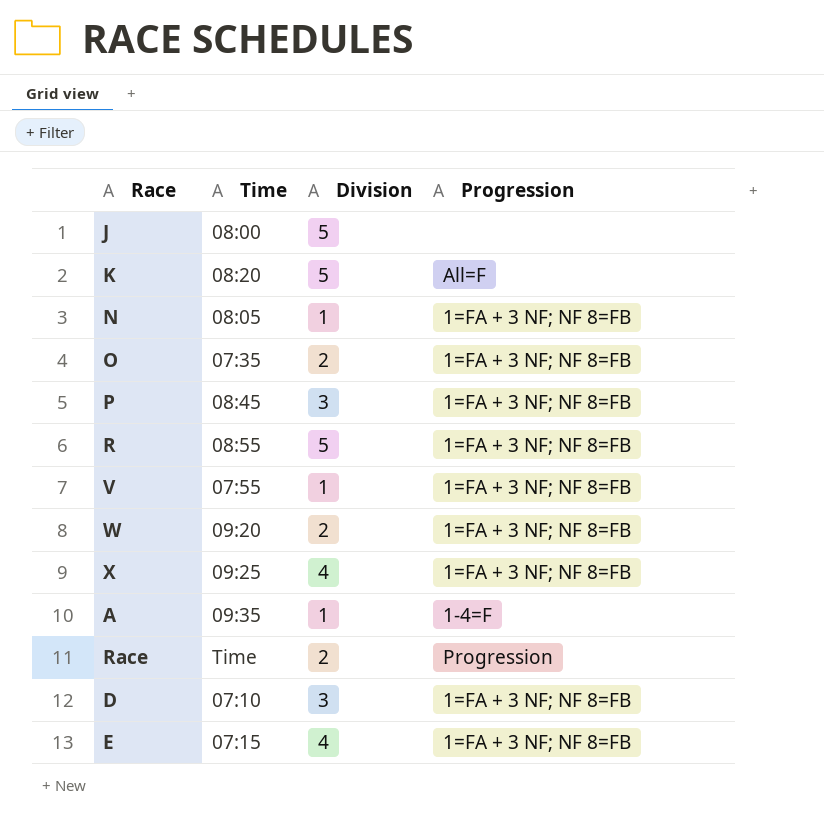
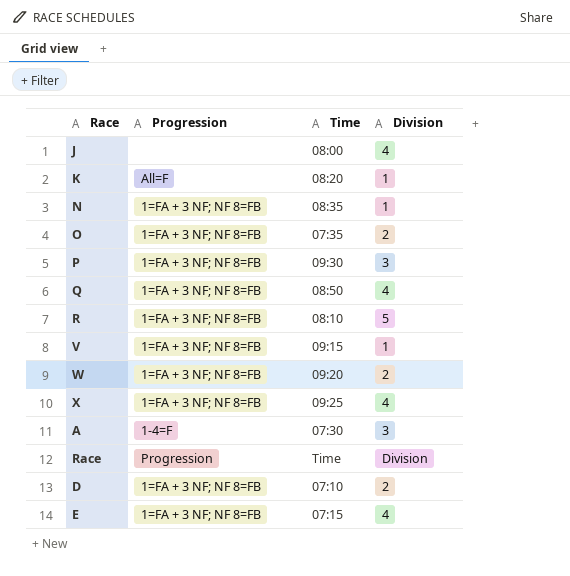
column Progression | position: 4 -> 2
J | Division: 5 -> 4
K | Division: 5 -> 1
N | Time: 08:05 -> 08:35
P | Time: 08:45 -> 09:30
row Q: none -> 1=FA + 3 NF; NF 8=FB | 08:50 | 4
R | Time: 08:55 -> 08:10
V | Time: 07:55 -> 09:15
A | Time: 09:35 -> 07:30
A | Division: 1 -> 3
Race | Division: 2 -> Division
D | Division: 3 -> 2

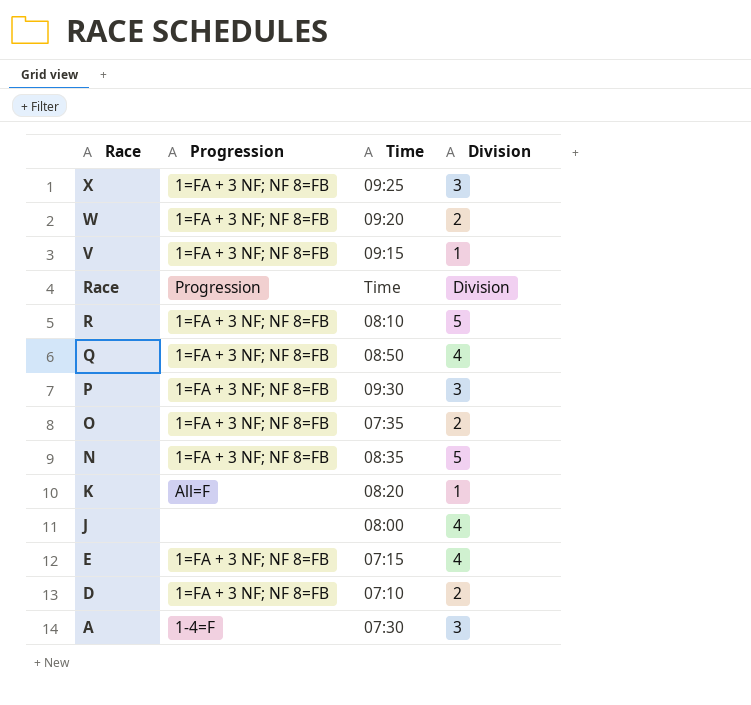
row order: none -> Race descending
X | Division: 4 -> 3
N | Division: 1 -> 5

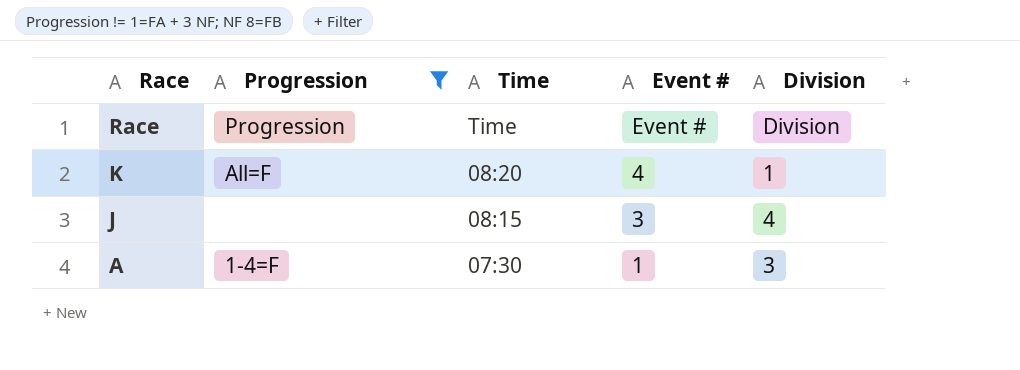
filter: none -> Progression != 1=FA + 3 NF; NF 8=FB
column Event # | position: none -> 4
J | Time: 08:00 -> 08:15

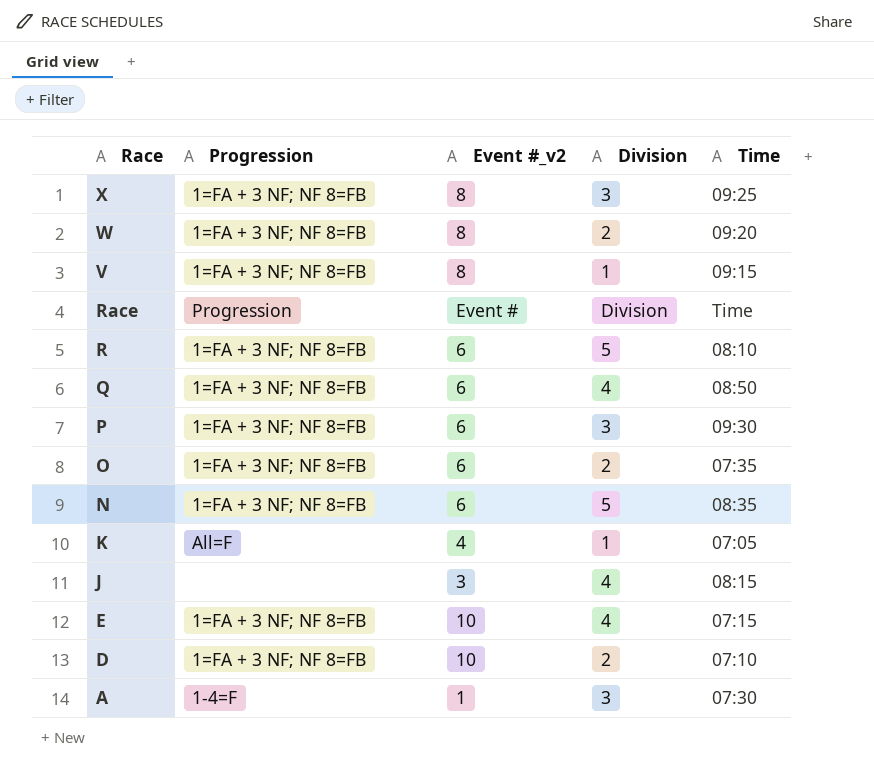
filter: Progression != 1=FA + 3 NF; NF 8=FB -> none
column name: Event # -> Event #_v2
column Time | position: 3 -> 5
K | Time: 08:20 -> 07:05

